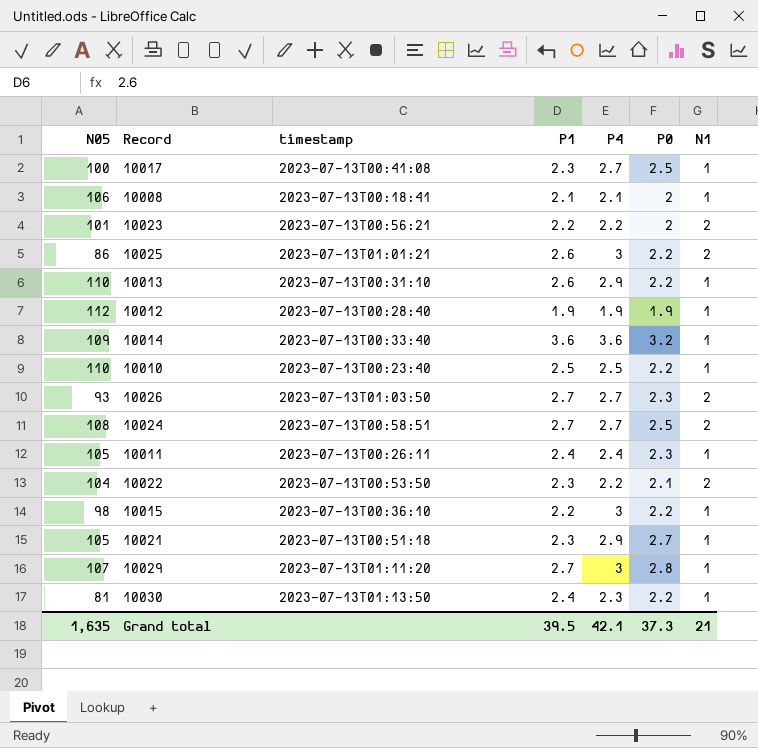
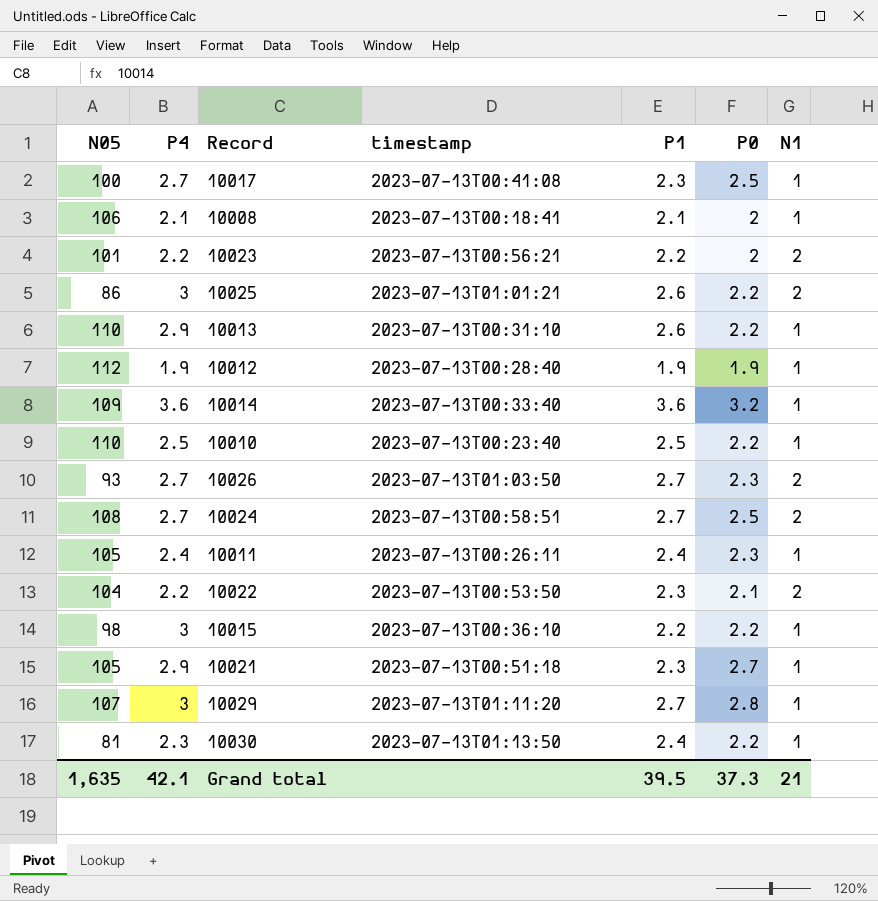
column P4 | position: 5 -> 2

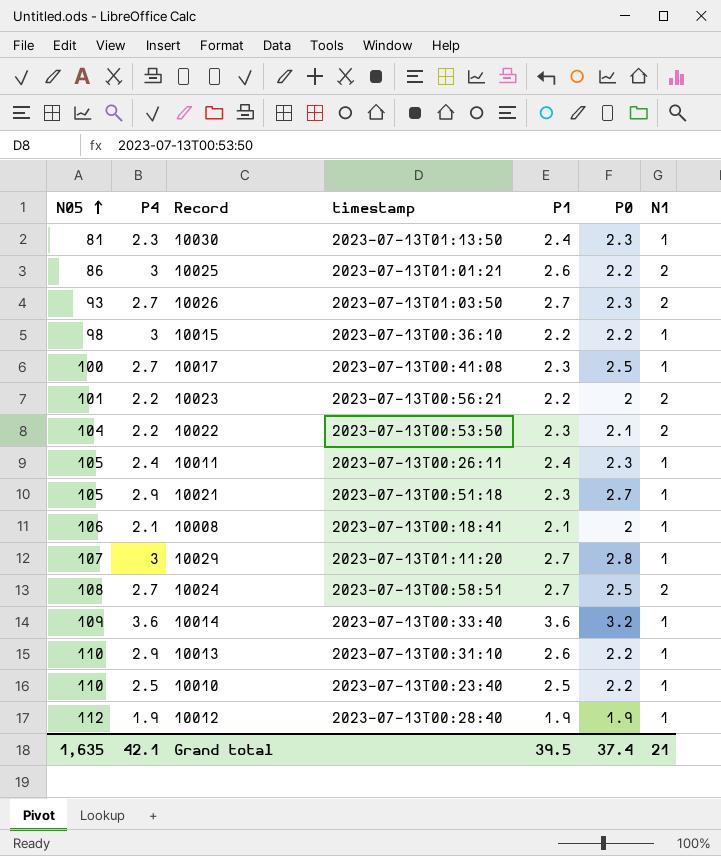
row order: none -> N05 ascending
10030 | P0: 2.2 -> 2.3
Grand total | P0: 37.3 -> 37.4

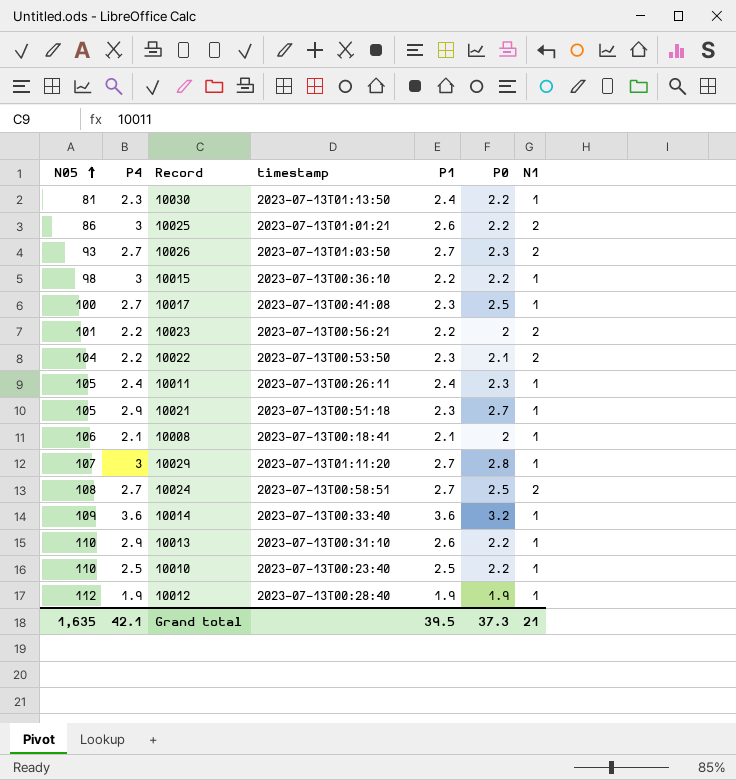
10030 | P0: 2.3 -> 2.2
Grand total | P0: 37.4 -> 37.3

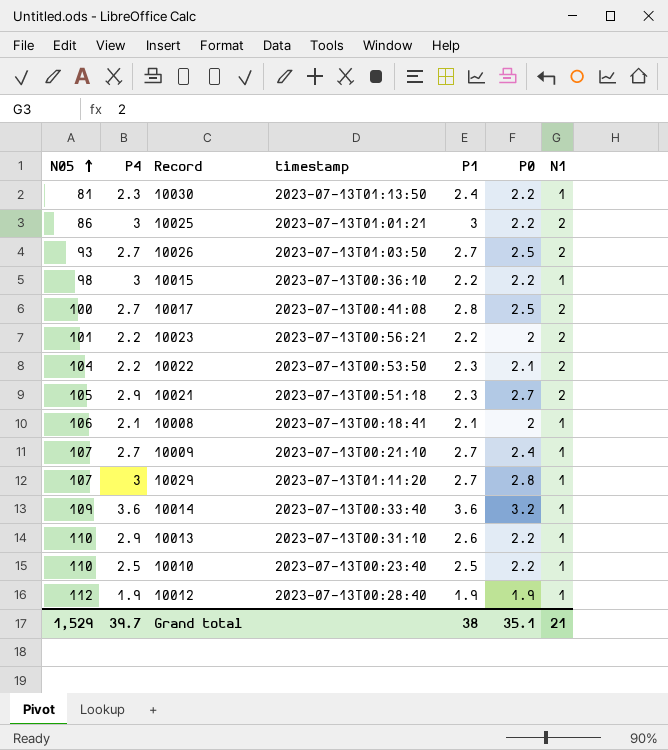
row 10011: 105 | 2.4 | 2023-07-13T00:26:11 | 2.4 | 2.3 | 1 -> none
row 10024: 108 | 2.7 | 2023-07-13T00:58:51 | 2.7 | 2.5 | 2 -> none
10025 | P1: 2.6 -> 3
10026 | P0: 2.3 -> 2.5
10017 | P1: 2.3 -> 2.8
10017 | N1: 1 -> 2
10021 | N1: 1 -> 2
row 10009: none -> 107 | 2.7 | 2023-07-13T00:21:10 | 2.7 | 2.4 | 1
Grand total | N05: 1,635 -> 1,529
Grand total | P4: 42.1 -> 39.7
Grand total | P1: 39.5 -> 38
Grand total | P0: 37.3 -> 35.1

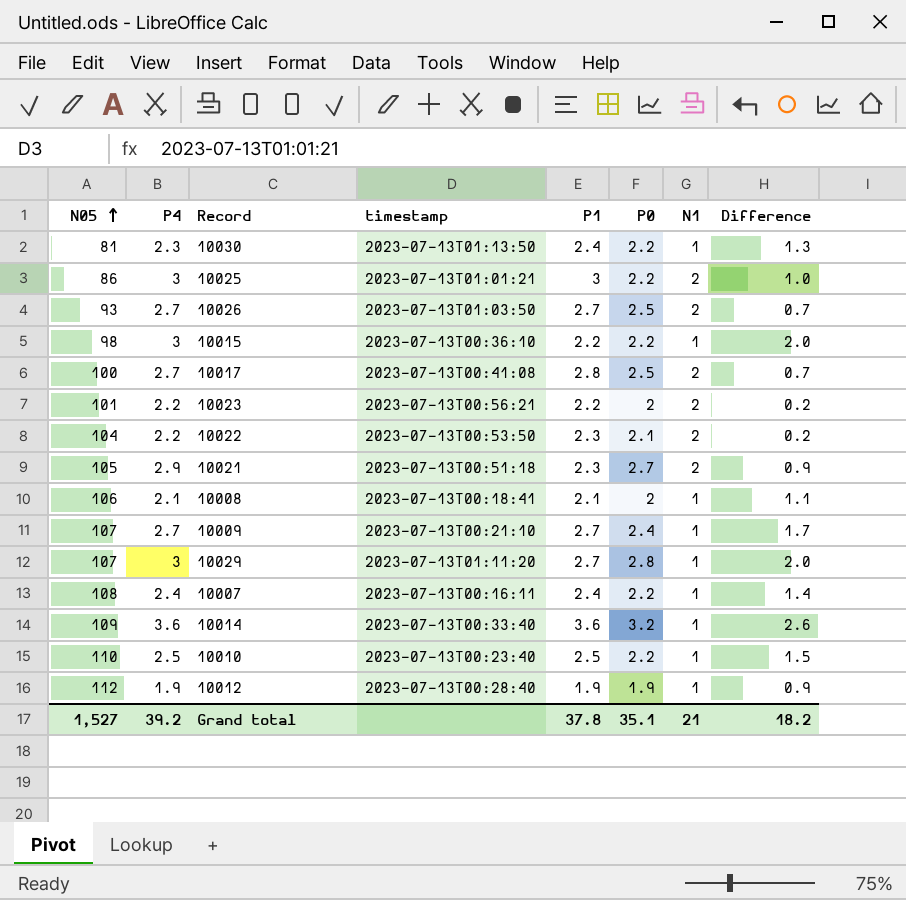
column Difference | formula: none -> [P4] - [N1]
row 10013: 110 | 2.9 | 2023-07-13T00:31:10 | 2.6 | 2.2 | 1 -> none
row 10007: none -> 108 | 2.4 | 2023-07-13T00:16:11 | 2.4 | 2.2 | 1 | 1.4
Grand total | N05: 1,529 -> 1,527
Grand total | P4: 39.7 -> 39.2
Grand total | P1: 38 -> 37.8

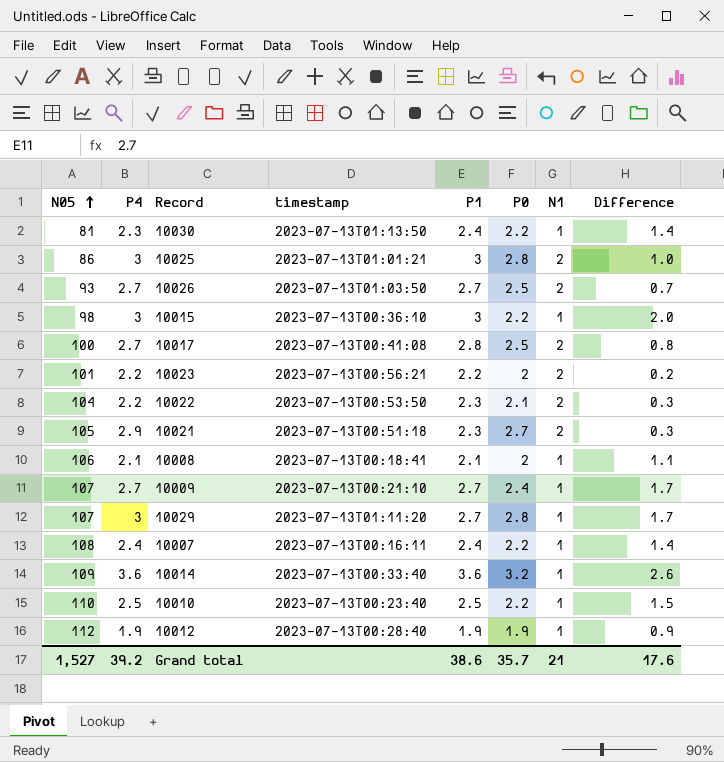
column Difference | formula: [P4] - [N1] -> [P1] - [N1]
10025 | P0: 2.2 -> 2.8
10015 | P1: 2.2 -> 3
Grand total | P1: 37.8 -> 38.6
Grand total | P0: 35.1 -> 35.7
Grand total | Difference: 18.2 -> 17.6

